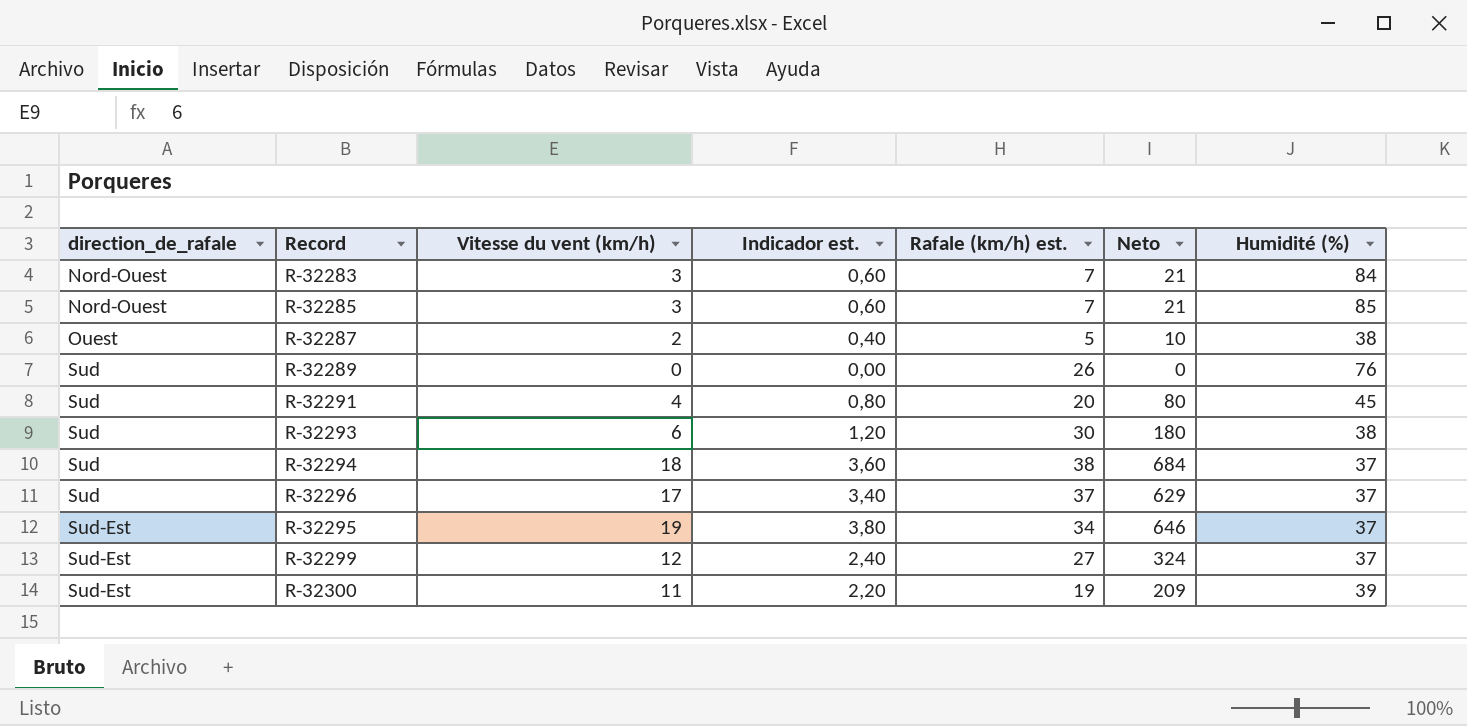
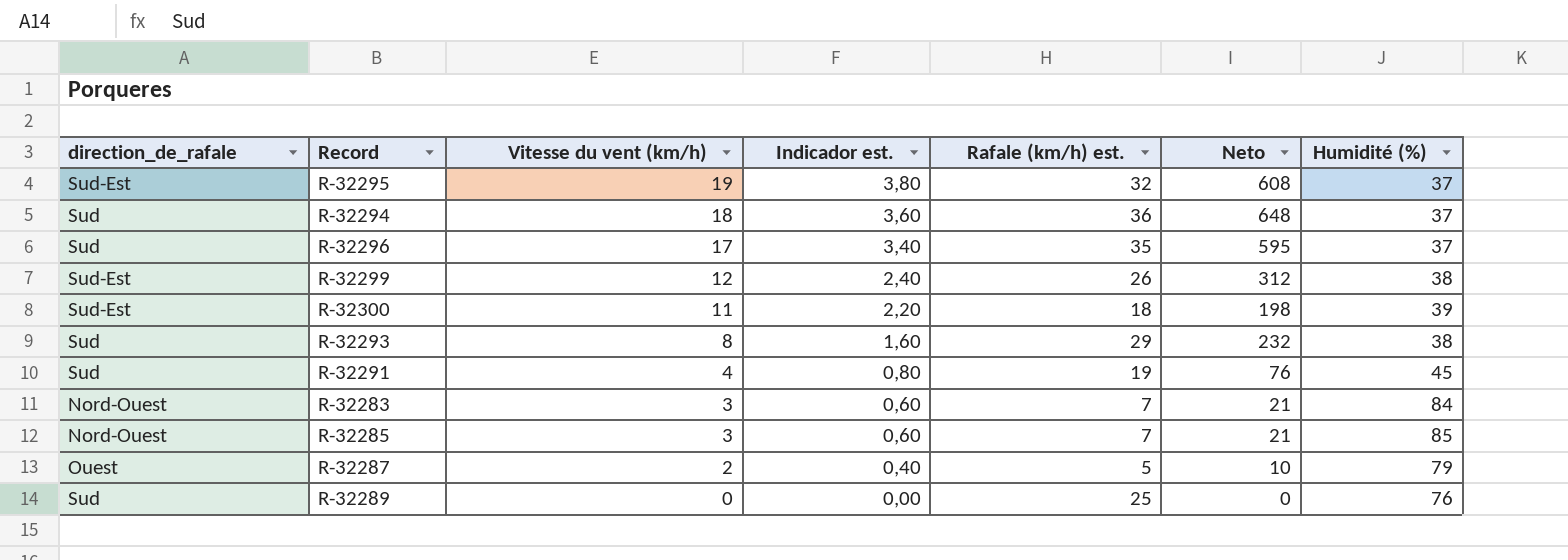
row order: direction_de_rafale ascending -> Vitesse du vent (km/h) descending
R-32295 | Rafale (km/h) est.: 34 -> 32
R-32295 | Neto: 646 -> 608
R-32294 | Rafale (km/h) est.: 38 -> 36
R-32294 | Neto: 684 -> 648
R-32296 | Rafale (km/h) est.: 37 -> 35
R-32296 | Neto: 629 -> 595
R-32299 | Rafale (km/h) est.: 27 -> 26
R-32299 | Neto: 324 -> 312
R-32299 | Humidité (%): 37 -> 38
R-32300 | Rafale (km/h) est.: 19 -> 18
R-32300 | Neto: 209 -> 198
R-32293 | Vitesse du vent (km/h): 6 -> 8
R-32293 | Indicador est.: 1,20 -> 1,60
R-32293 | Rafale (km/h) est.: 30 -> 29
R-32293 | Neto: 180 -> 232
R-32291 | Rafale (km/h) est.: 20 -> 19
R-32291 | Neto: 80 -> 76
R-32287 | Humidité (%): 38 -> 79
R-32289 | Rafale (km/h) est.: 26 -> 25

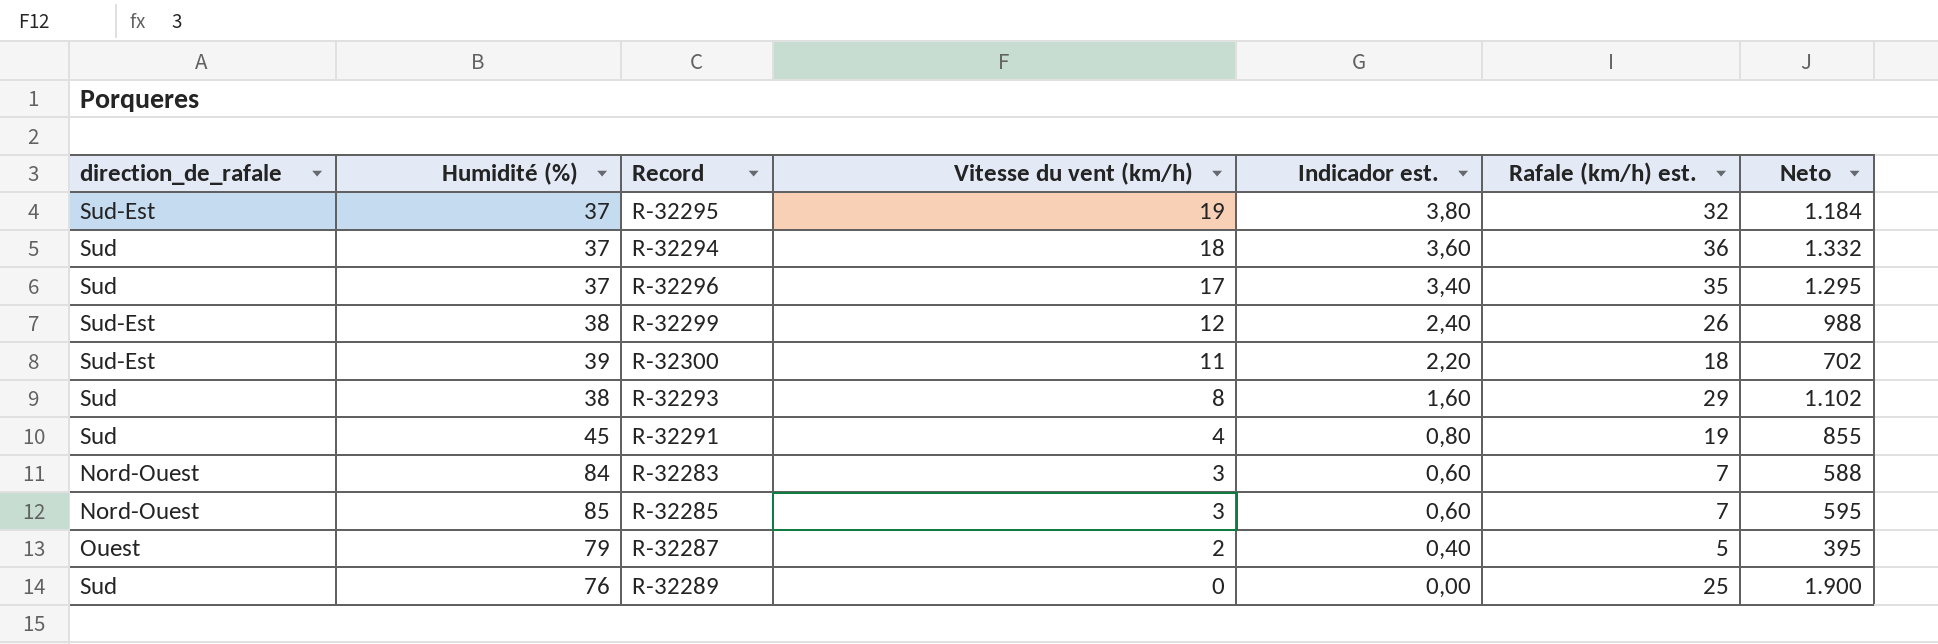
column Humidité (%) | position: 7 -> 2
column Neto | formula: [Vitesse du vent (km/h)] * [Rafale (km/h) est.] -> [Humidité (%)] * [Rafale (km/h) est.]

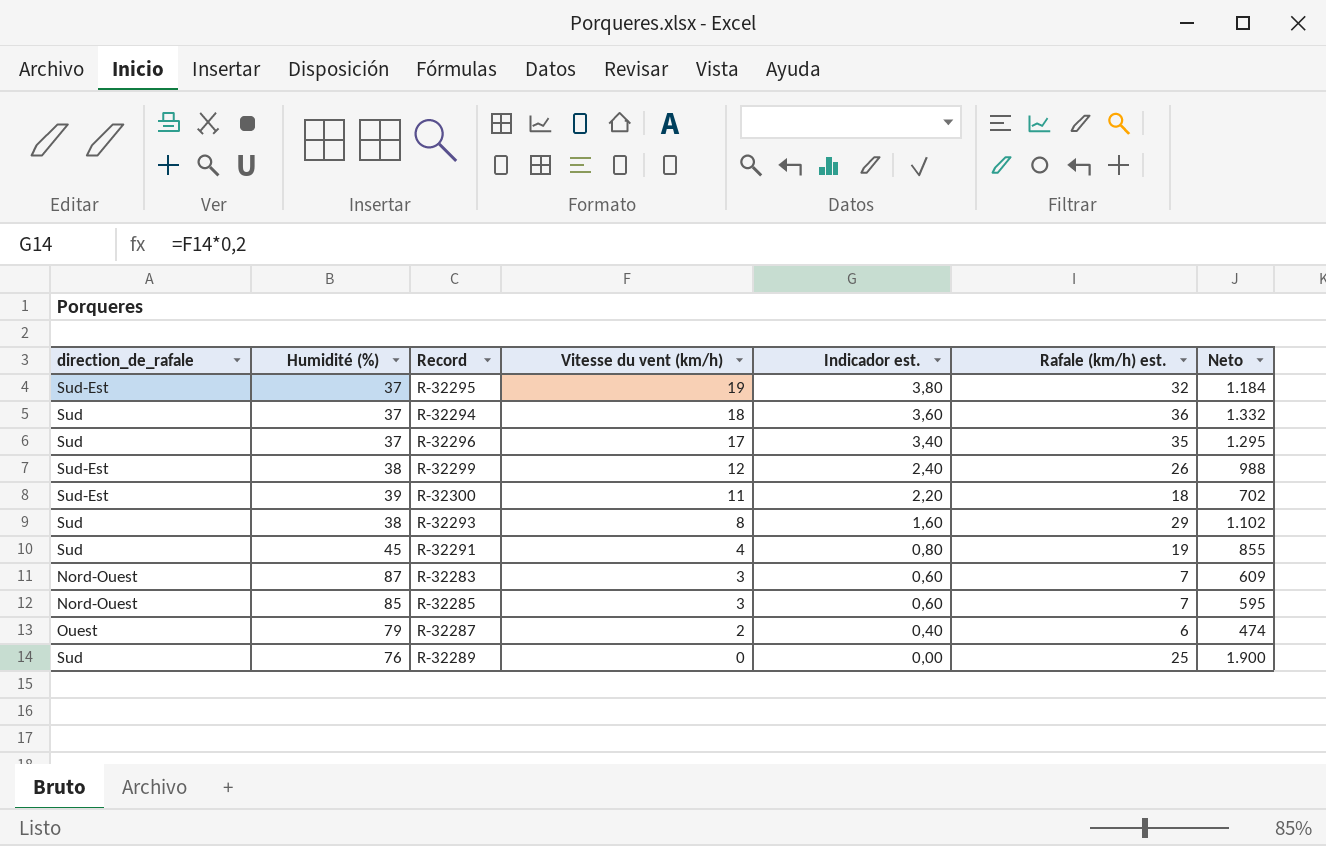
R-32283 | Humidité (%): 84 -> 87
R-32283 | Neto: 588 -> 609
R-32287 | Rafale (km/h) est.: 5 -> 6
R-32287 | Neto: 395 -> 474

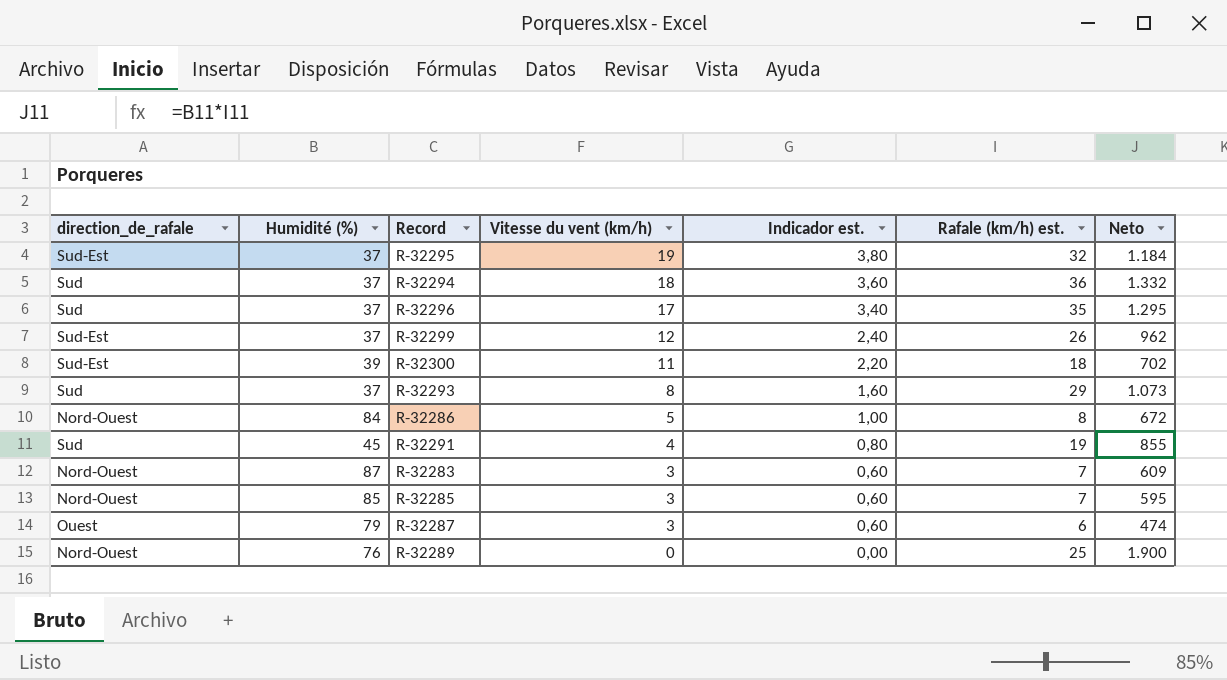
R-32299 | Humidité (%): 38 -> 37
R-32299 | Neto: 988 -> 962
R-32293 | Humidité (%): 38 -> 37
R-32293 | Neto: 1.102 -> 1.073
row R-32286: none -> Nord-Ouest | 84 | 5 | 1,00 | 8 | 672
R-32287 | Vitesse du vent (km/h): 2 -> 3
R-32287 | Indicador est.: 0,40 -> 0,60
R-32289 | direction_de_rafale: Sud -> Nord-Ouest

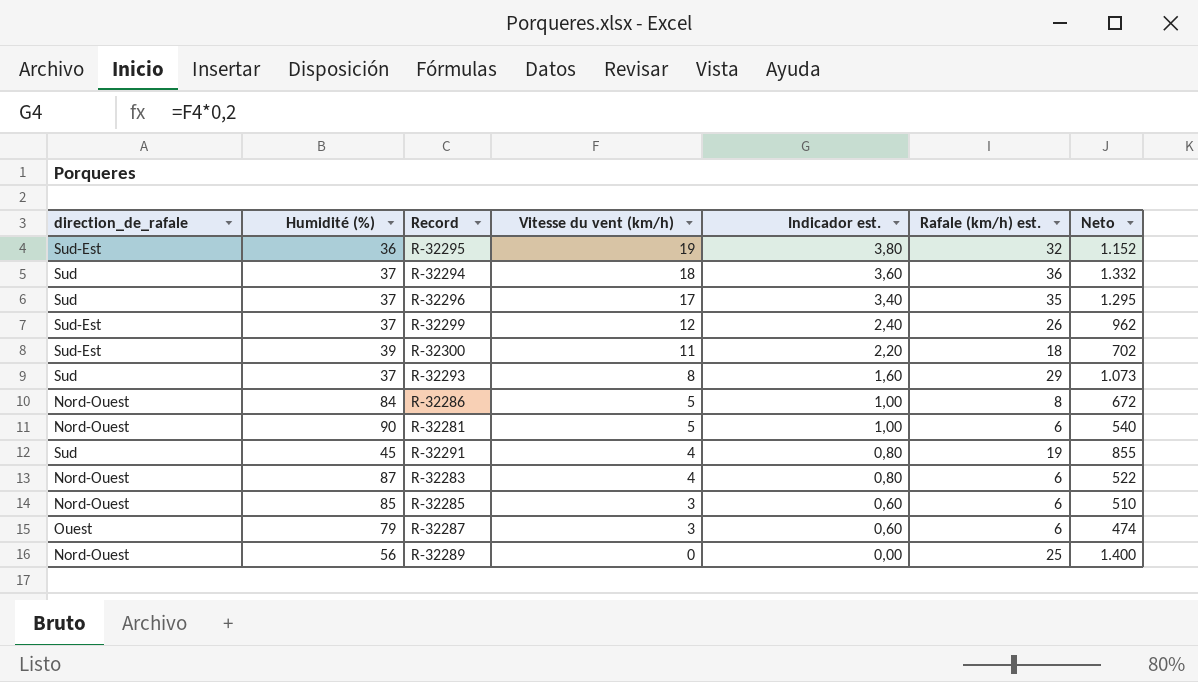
R-32295 | Humidité (%): 37 -> 36
R-32295 | Neto: 1.184 -> 1.152
row R-32281: none -> Nord-Ouest | 90 | 5 | 1,00 | 6 | 540
R-32283 | Vitesse du vent (km/h): 3 -> 4
R-32283 | Indicador est.: 0,60 -> 0,80
R-32283 | Rafale (km/h) est.: 7 -> 6
R-32283 | Neto: 609 -> 522
R-32285 | Rafale (km/h) est.: 7 -> 6
R-32285 | Neto: 595 -> 510
R-32289 | Humidité (%): 76 -> 56
R-32289 | Neto: 1.900 -> 1.400

